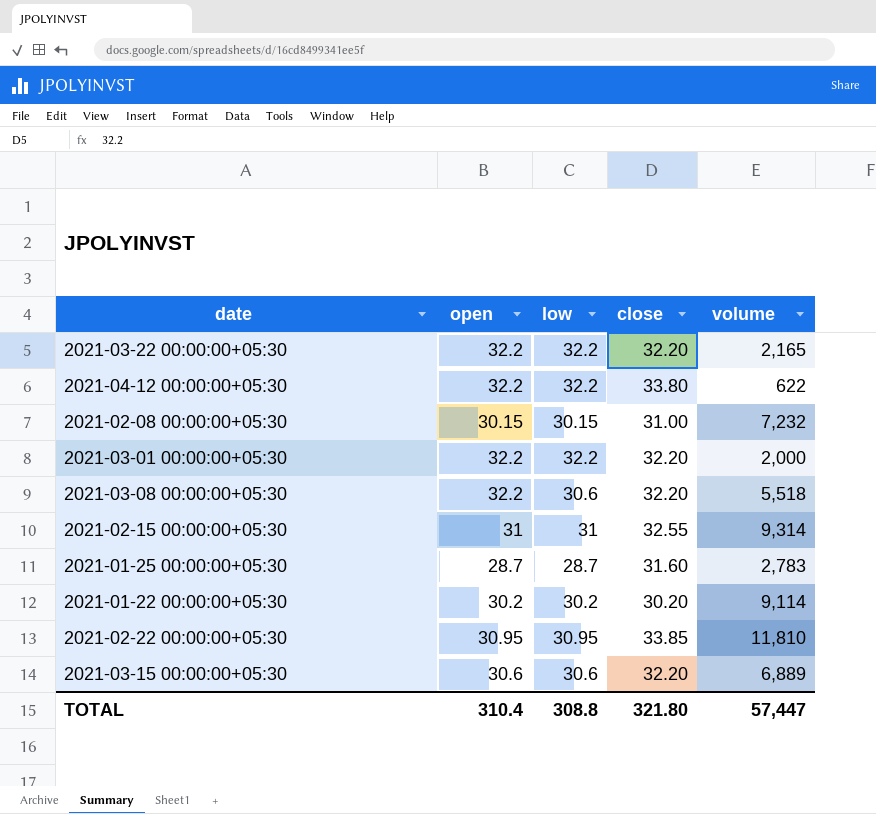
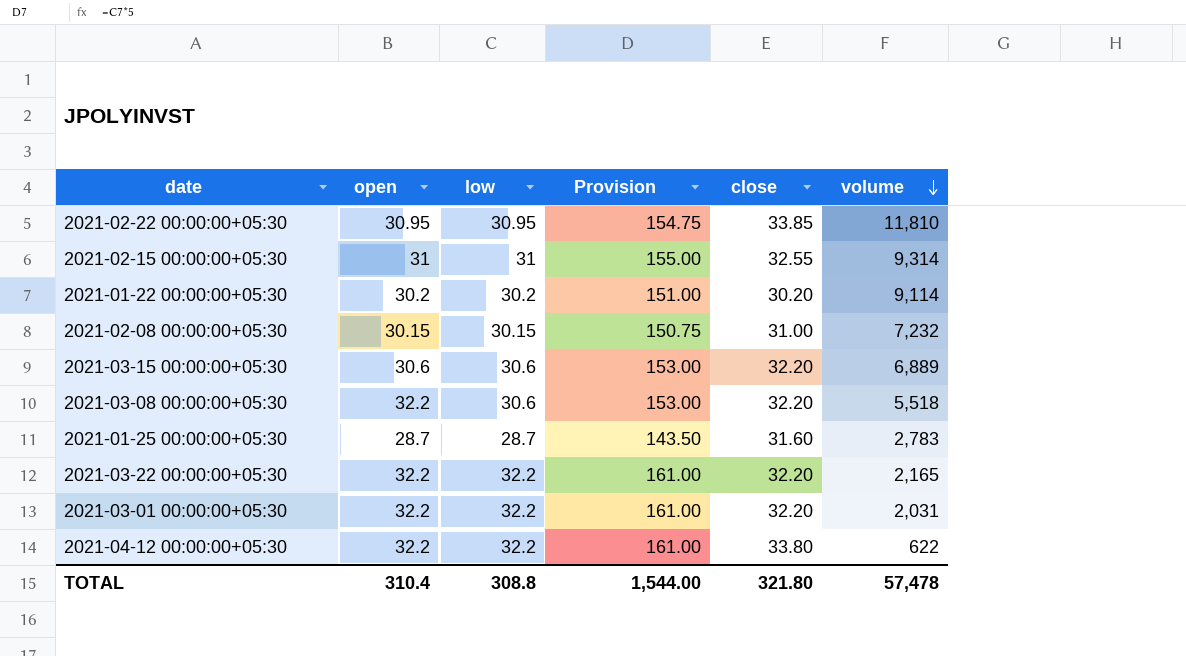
row order: none -> volume descending
column Provision | formula: none -> [low] * 5
2021-03-01 00:00:00+05:30 | volume: 2,000 -> 2,031
TOTAL | volume: 57,447 -> 57,478

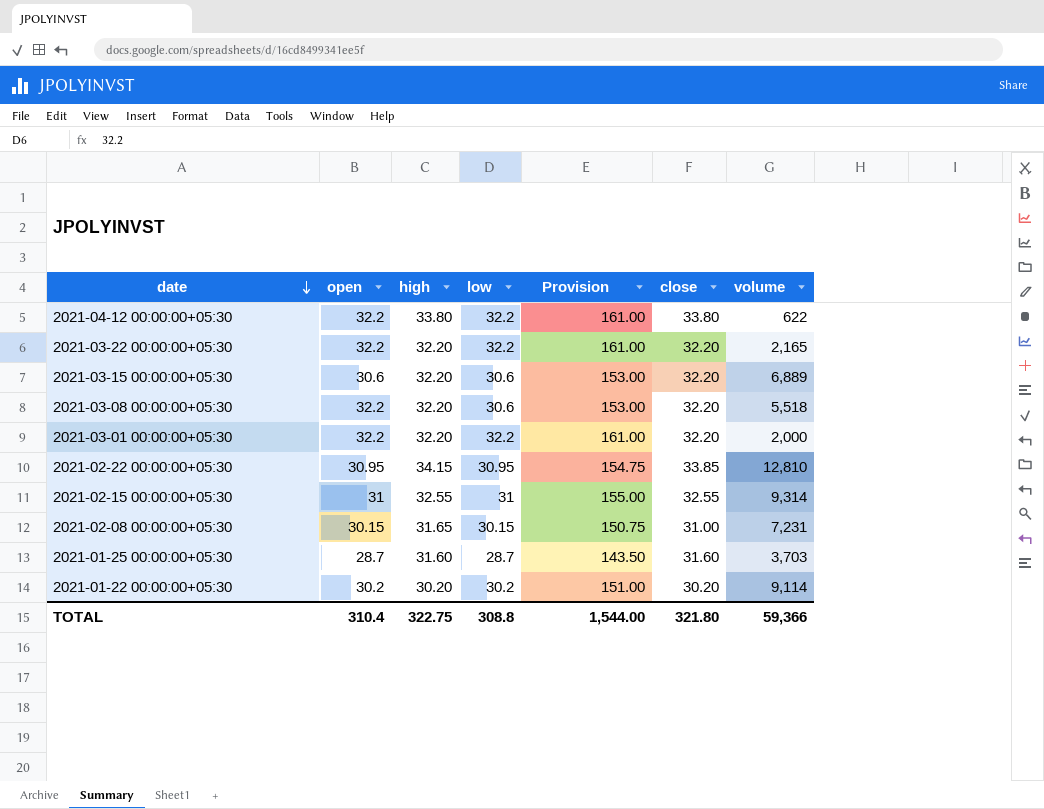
row order: volume descending -> date descending
column high | position: none -> 3
2021-03-01 00:00:00+05:30 | volume: 2,031 -> 2,000
2021-02-22 00:00:00+05:30 | volume: 11,810 -> 12,810
2021-02-08 00:00:00+05:30 | volume: 7,232 -> 7,231
2021-01-25 00:00:00+05:30 | volume: 2,783 -> 3,703
TOTAL | volume: 57,478 -> 59,366

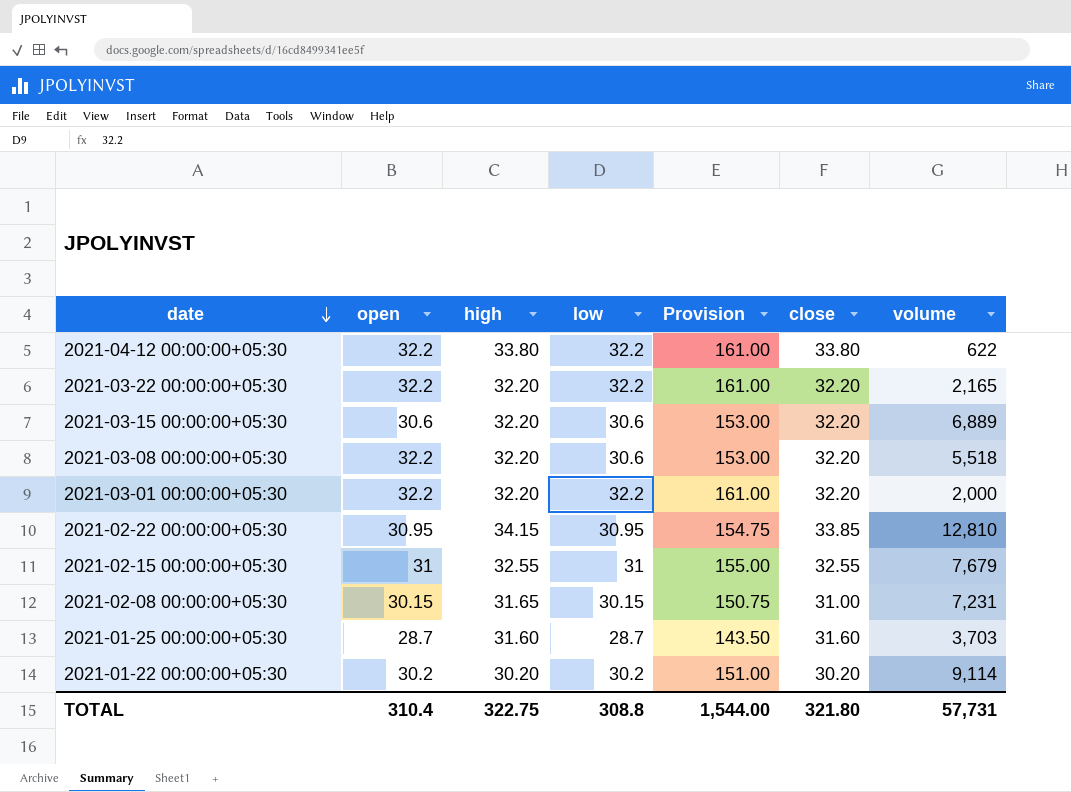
2021-02-15 00:00:00+05:30 | volume: 9,314 -> 7,679
TOTAL | volume: 59,366 -> 57,731

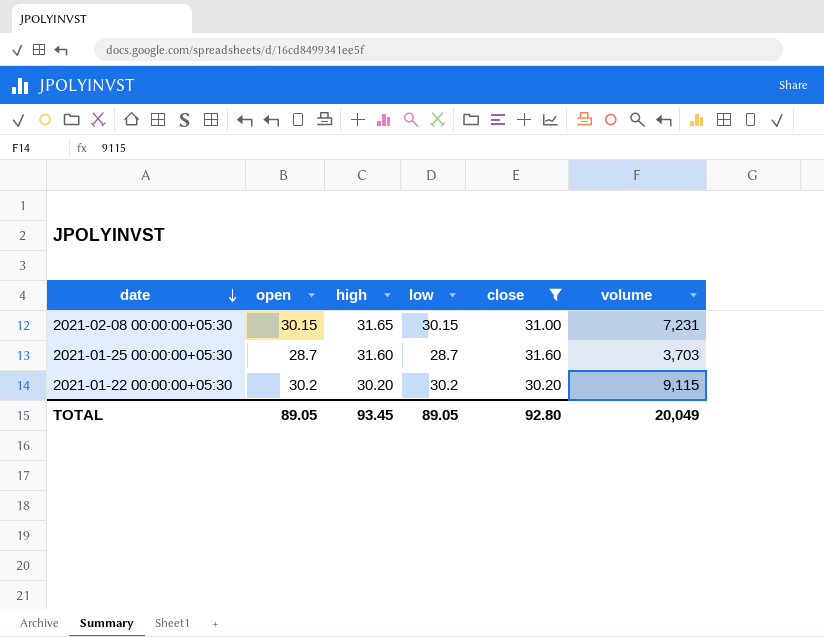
filter: none -> close <= 31.60
column Provision | formula: [low] * 5 -> none
2021-01-22 00:00:00+05:30 | volume: 9,114 -> 9,115
TOTAL | open: 310.4 -> 89.05
TOTAL | high: 322.75 -> 93.45
TOTAL | low: 308.8 -> 89.05
TOTAL | close: 321.80 -> 92.80
TOTAL | volume: 57,731 -> 20,049

